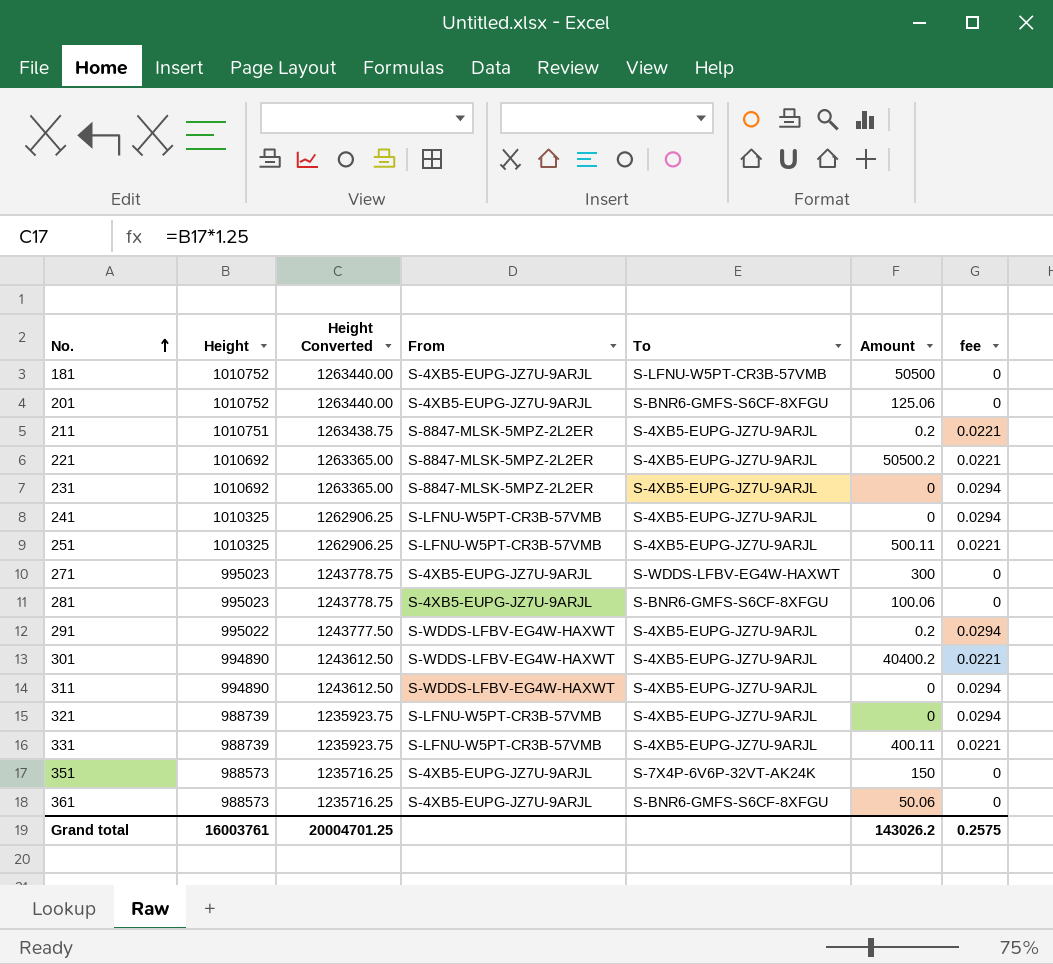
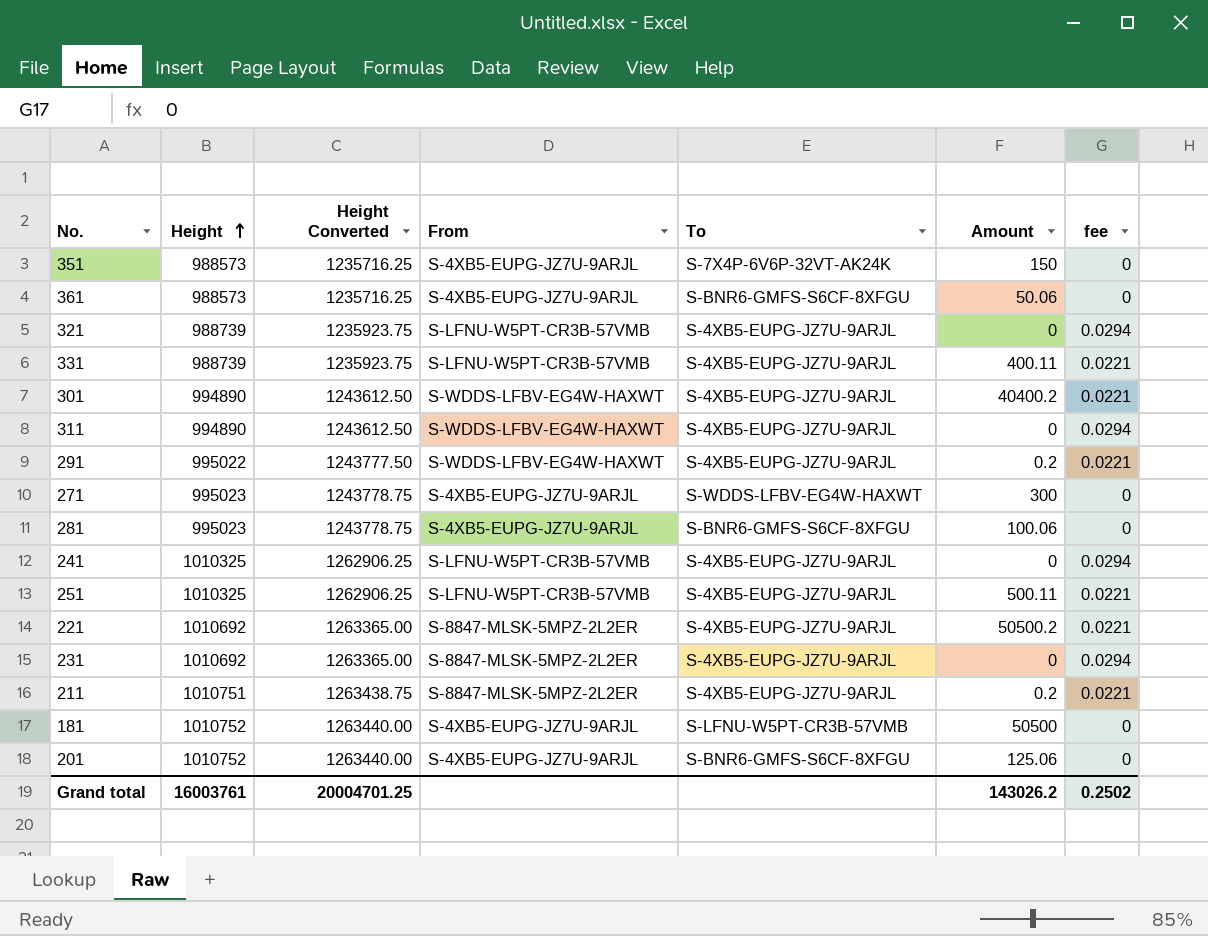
row order: No. ascending -> Height ascending
291 | fee: 0.0294 -> 0.0221
Grand total | fee: 0.2575 -> 0.2502

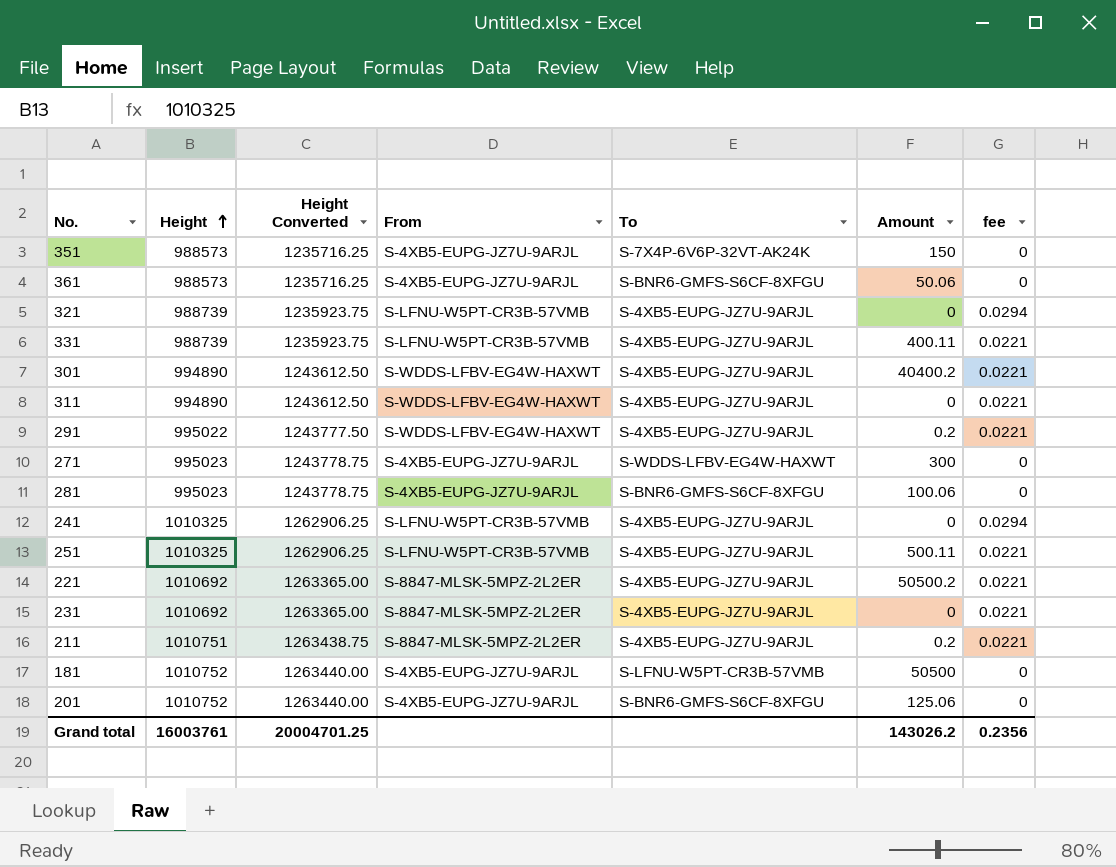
311 | fee: 0.0294 -> 0.0221
231 | fee: 0.0294 -> 0.0221
Grand total | fee: 0.2502 -> 0.2356

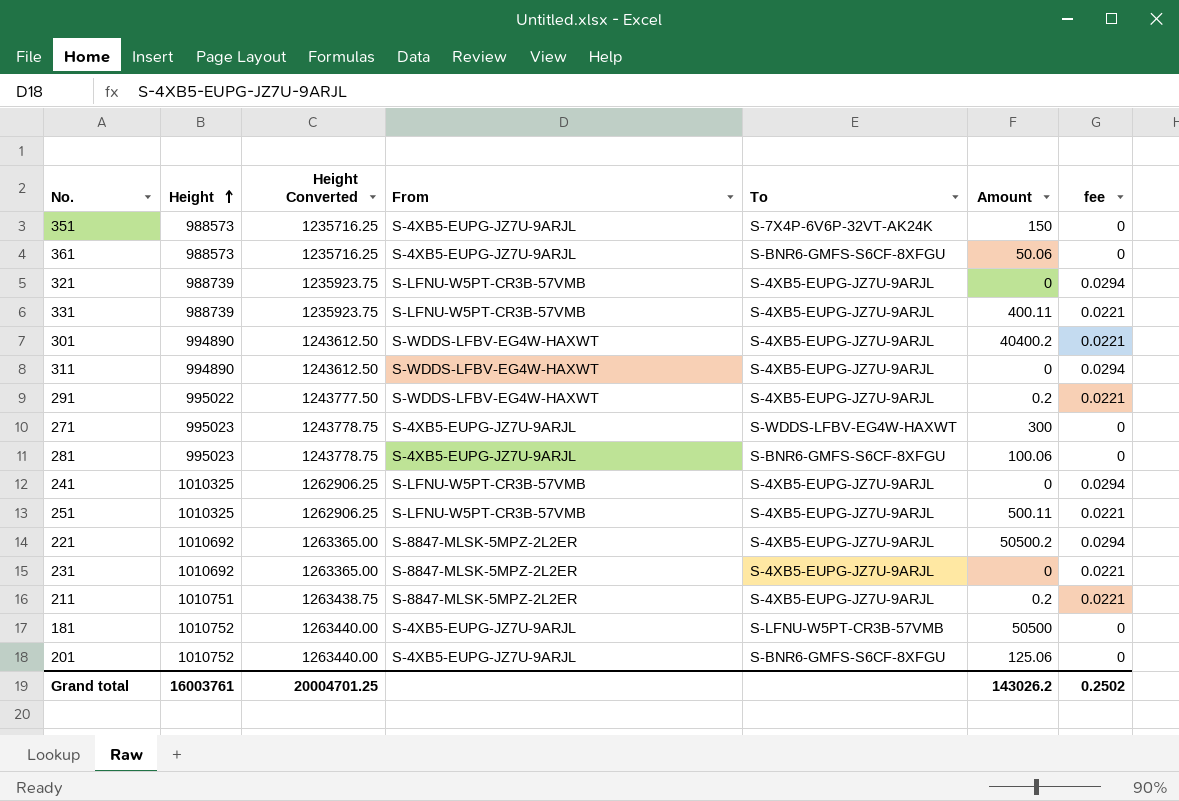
311 | fee: 0.0221 -> 0.0294
221 | fee: 0.0221 -> 0.0294
Grand total | fee: 0.2356 -> 0.2502

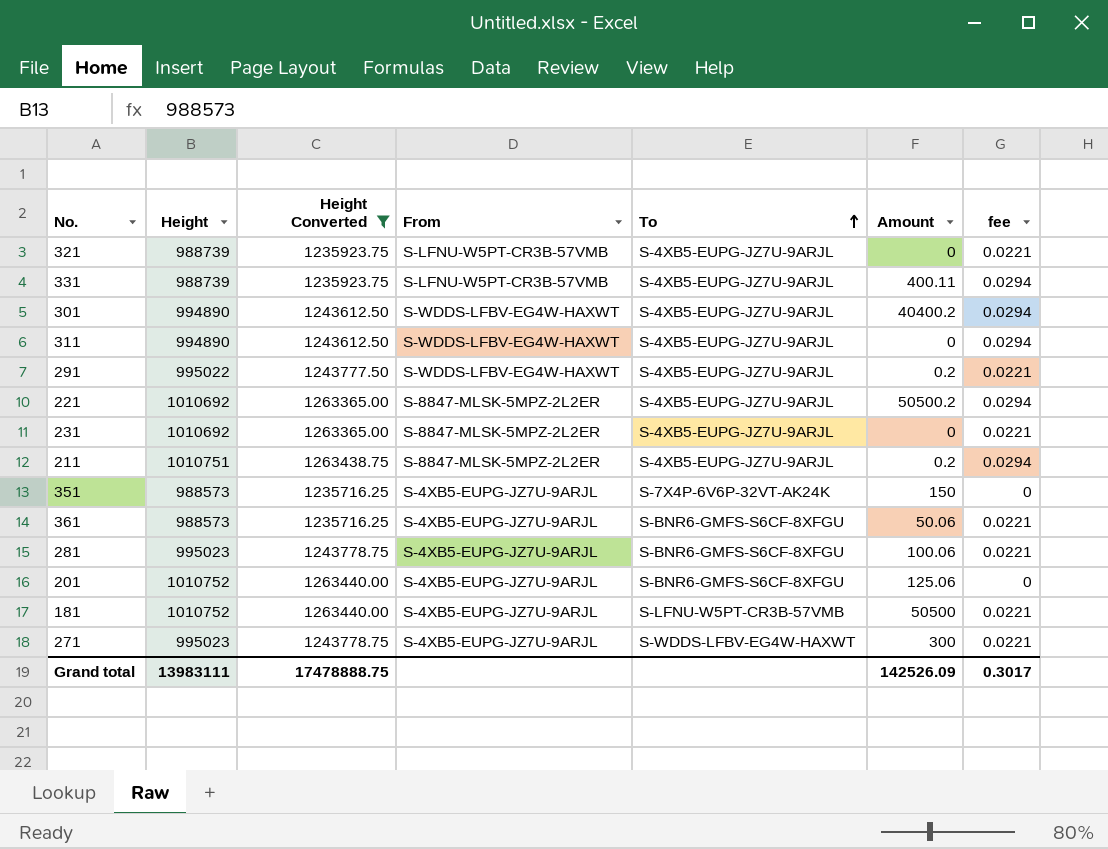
filter: none -> Height Converted != 1262906.25
row order: Height ascending -> To ascending
321 | fee: 0.0294 -> 0.0221
331 | fee: 0.0221 -> 0.0294
301 | fee: 0.0221 -> 0.0294
211 | fee: 0.0221 -> 0.0294
361 | fee: 0 -> 0.0221
281 | fee: 0 -> 0.0221
181 | fee: 0 -> 0.0221
271 | fee: 0 -> 0.0221
Grand total | Height: 16003761 -> 13983111
Grand total | Height Converted: 20004701.25 -> 17478888.75
Grand total | Amount: 143026.2 -> 142526.09
Grand total | fee: 0.2502 -> 0.3017

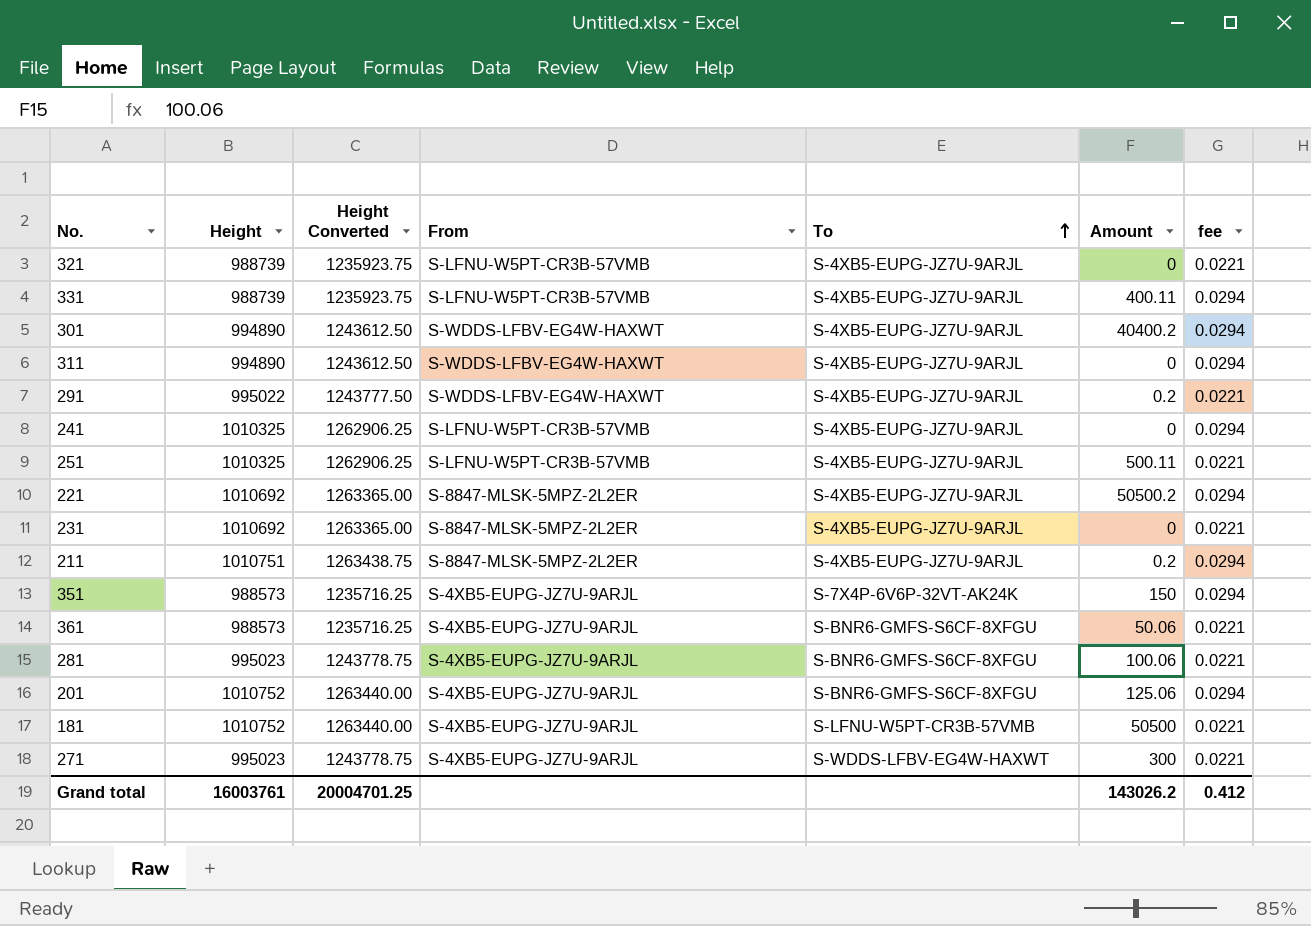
filter: Height Converted != 1262906.25 -> none
351 | fee: 0 -> 0.0294
201 | fee: 0 -> 0.0294
Grand total | Height: 13983111 -> 16003761
Grand total | Height Converted: 17478888.75 -> 20004701.25
Grand total | Amount: 142526.09 -> 143026.2
Grand total | fee: 0.3017 -> 0.412

